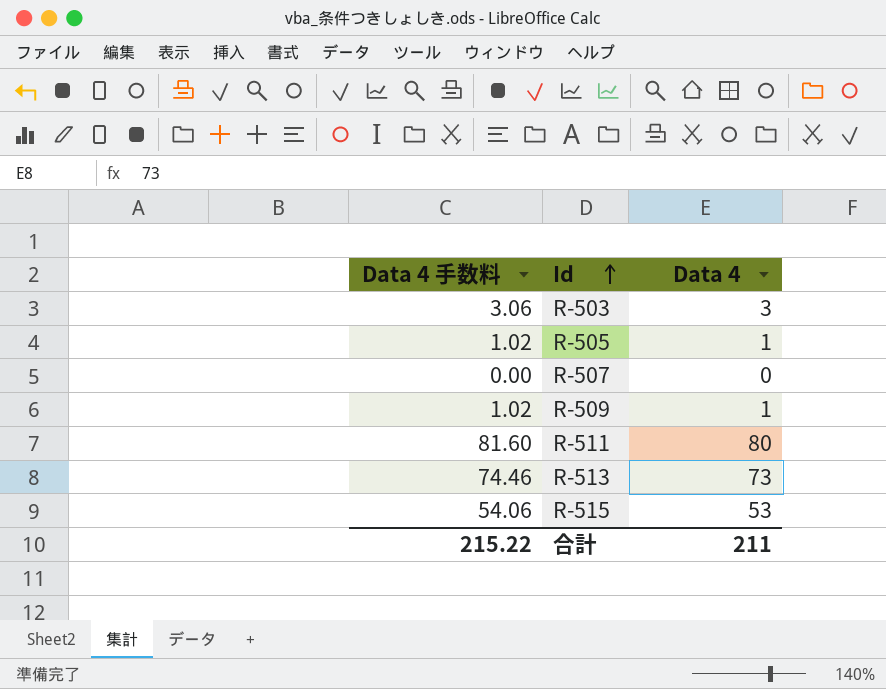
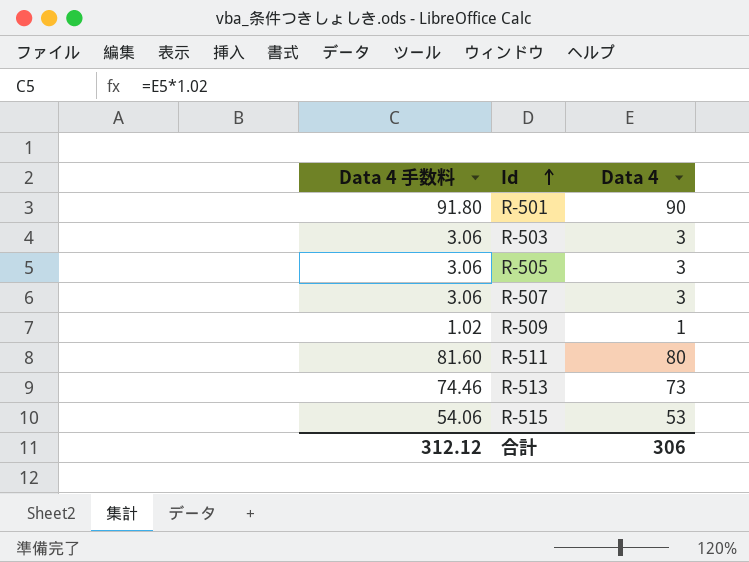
row R-501: none -> 91.80 | 90
R-505 | Data 4 手数料: 1.02 -> 3.06
R-505 | Data 4: 1 -> 3
R-507 | Data 4 手数料: 0.00 -> 3.06
R-507 | Data 4: 0 -> 3
合計 | Data 4 手数料: 215.22 -> 312.12
合計 | Data 4: 211 -> 306

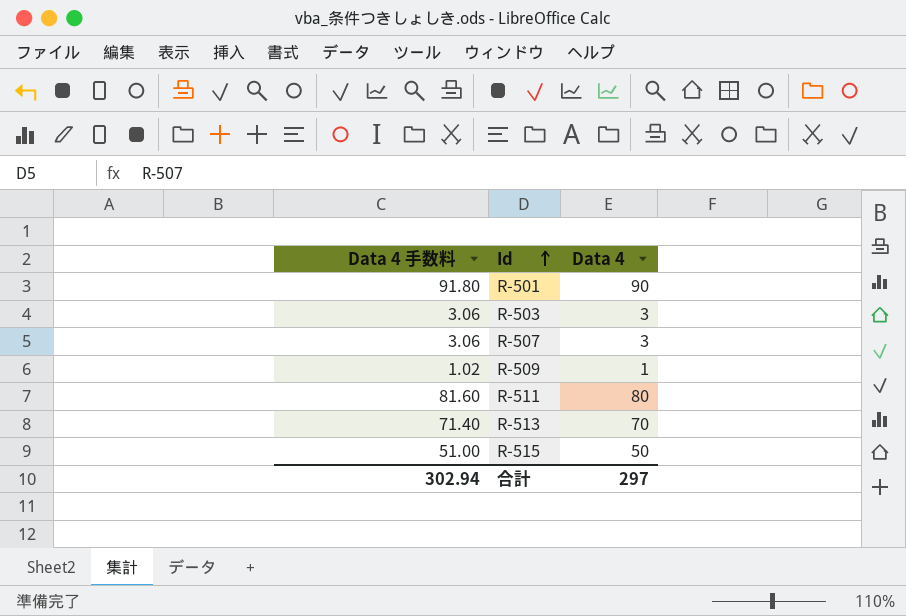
row R-505: 3.06 | 3 -> none
R-513 | Data 4 手数料: 74.46 -> 71.40
R-513 | Data 4: 73 -> 70
R-515 | Data 4 手数料: 54.06 -> 51.00
R-515 | Data 4: 53 -> 50
合計 | Data 4 手数料: 312.12 -> 302.94
合計 | Data 4: 306 -> 297

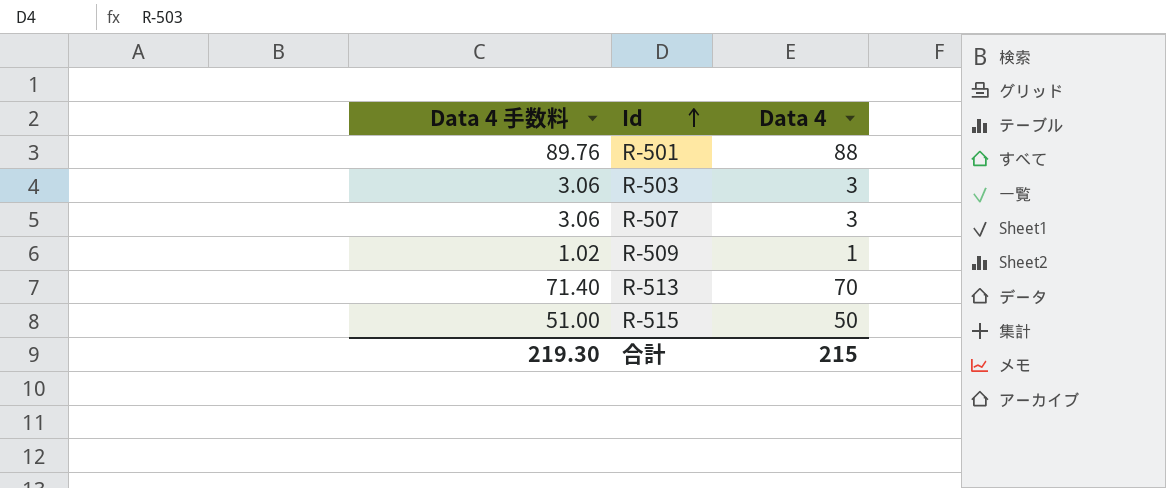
row R-511: 81.60 | 80 -> none
R-501 | Data 4 手数料: 91.80 -> 89.76
R-501 | Data 4: 90 -> 88
合計 | Data 4 手数料: 302.94 -> 219.30
合計 | Data 4: 297 -> 215

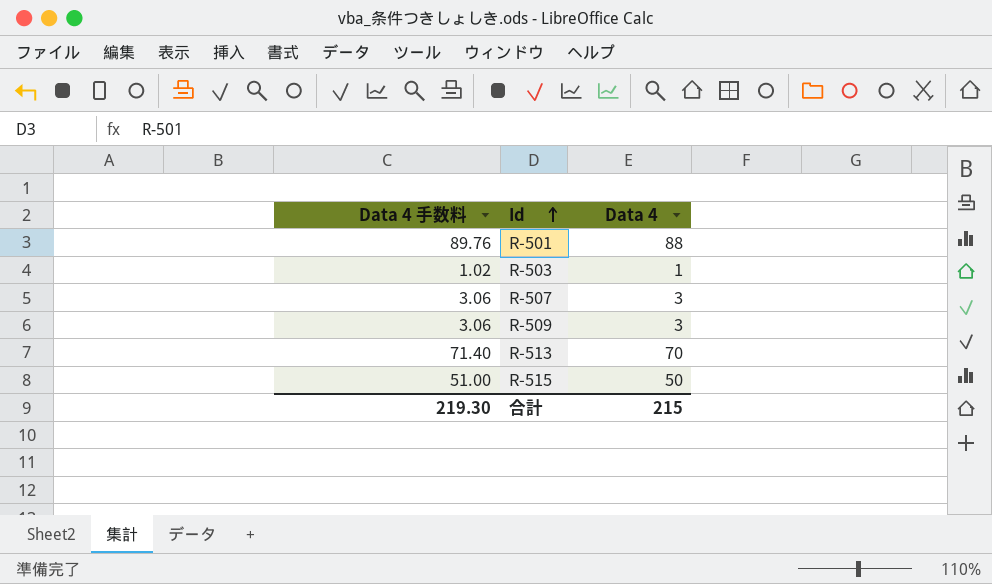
R-503 | Data 4 手数料: 3.06 -> 1.02
R-503 | Data 4: 3 -> 1
R-509 | Data 4 手数料: 1.02 -> 3.06
R-509 | Data 4: 1 -> 3

